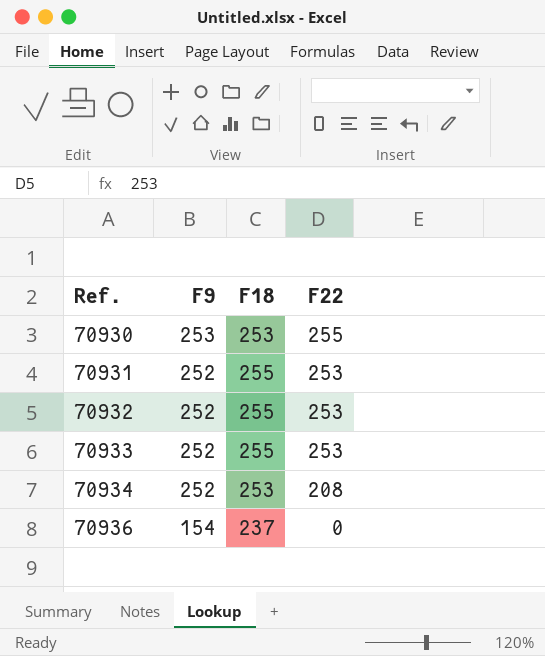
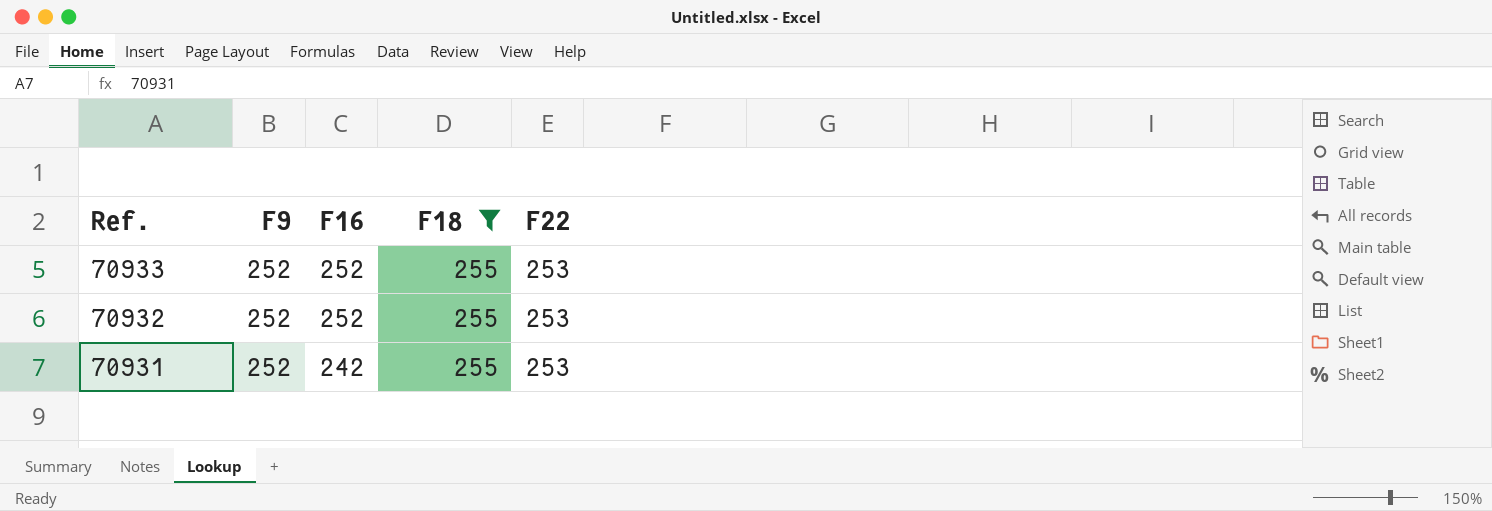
filter: none -> F18 = 255
row order: Ref. ascending -> Ref. descending
column F16 | position: none -> 3

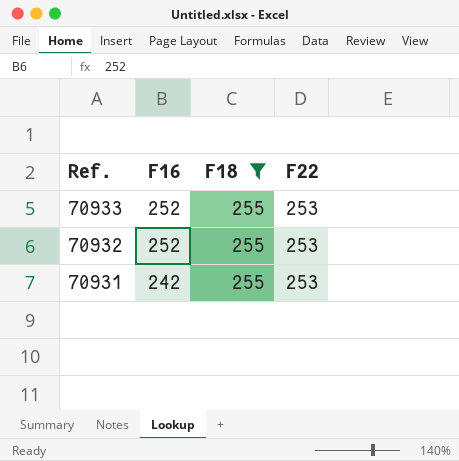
column F9 | position: 2 -> none

